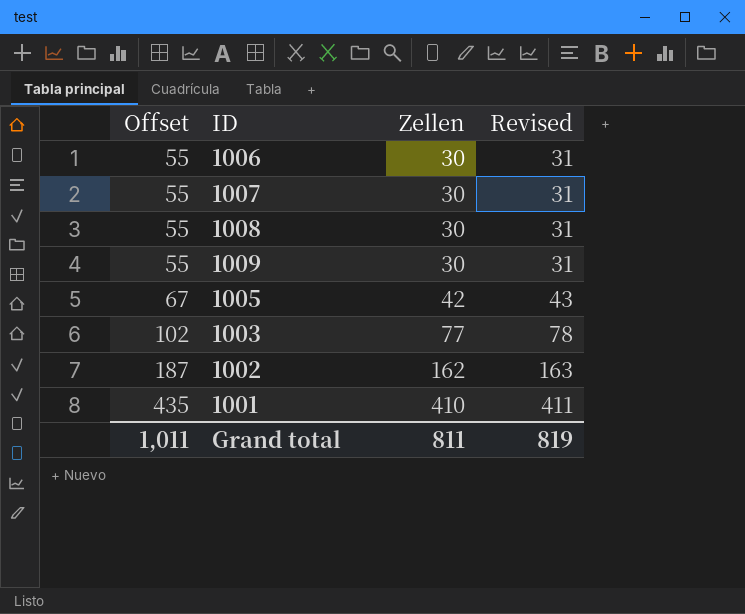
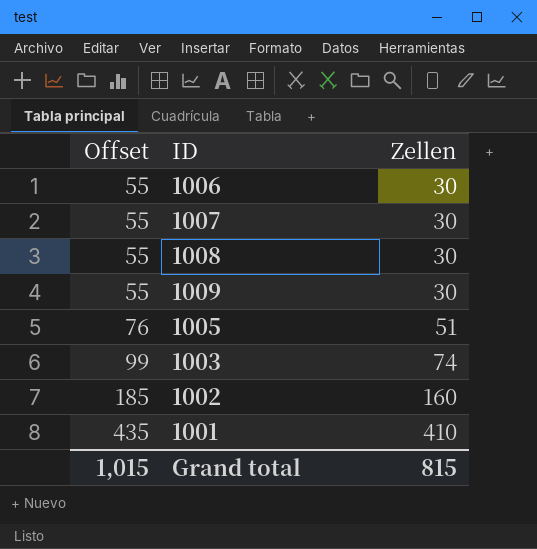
column Revised | formula: [Zellen] + 1 -> none
1005 | Offset: 67 -> 76
1005 | Zellen: 42 -> 51
1003 | Offset: 102 -> 99
1003 | Zellen: 77 -> 74
1002 | Offset: 187 -> 185
1002 | Zellen: 162 -> 160
Grand total | Offset: 1,011 -> 1,015
Grand total | Zellen: 811 -> 815

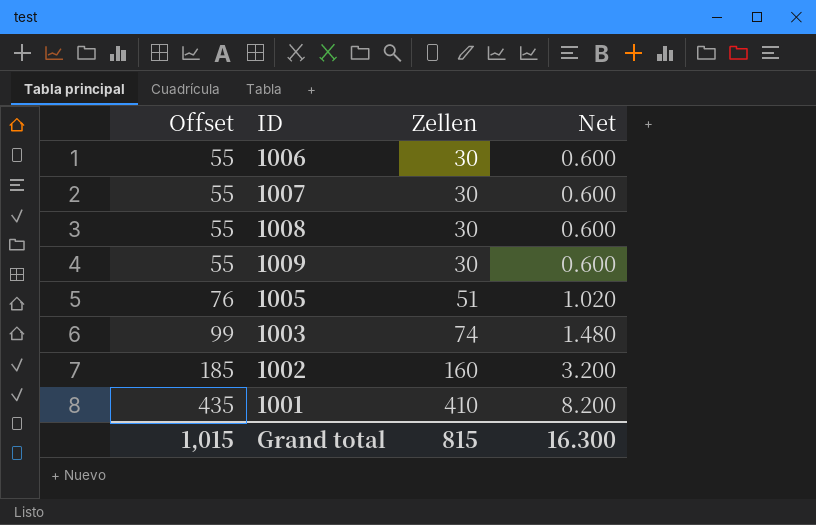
column Net | formula: none -> [Zellen] * 0.02

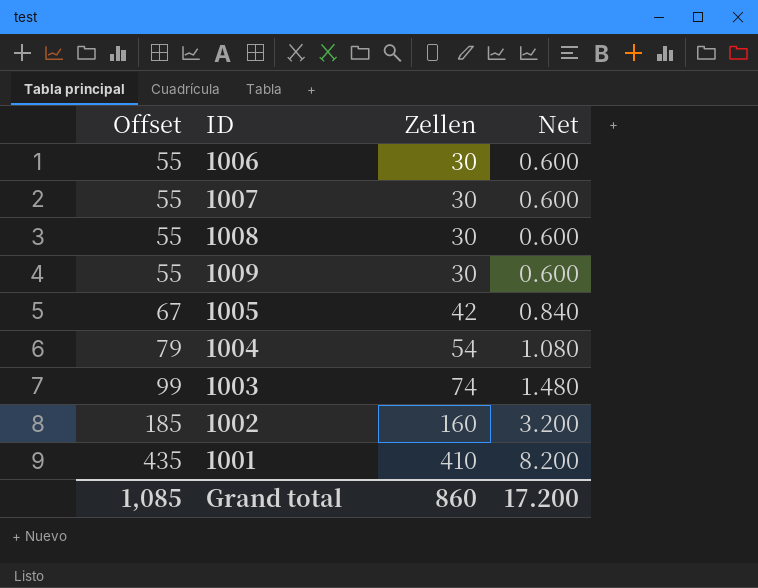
1005 | Offset: 76 -> 67
1005 | Zellen: 51 -> 42
1005 | Net: 1.020 -> 0.840
row 1004: none -> 79 | 54 | 1.080
Grand total | Offset: 1,015 -> 1,085
Grand total | Zellen: 815 -> 860
Grand total | Net: 16.300 -> 17.200

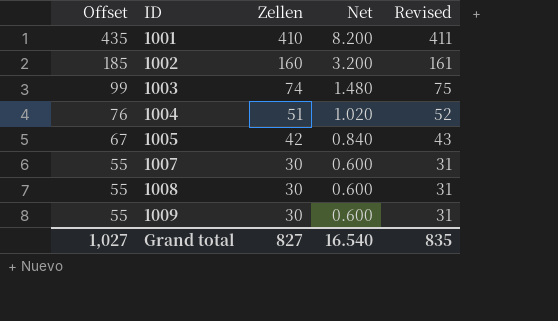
row order: Offset ascending -> Offset descending
column Revised | formula: none -> [Zellen] + 1
row 1006: 55 | 30 | 0.600 -> none
1004 | Offset: 79 -> 76
1004 | Zellen: 54 -> 51
1004 | Net: 1.080 -> 1.020
Grand total | Offset: 1,085 -> 1,027
Grand total | Zellen: 860 -> 827
Grand total | Net: 17.200 -> 16.540

